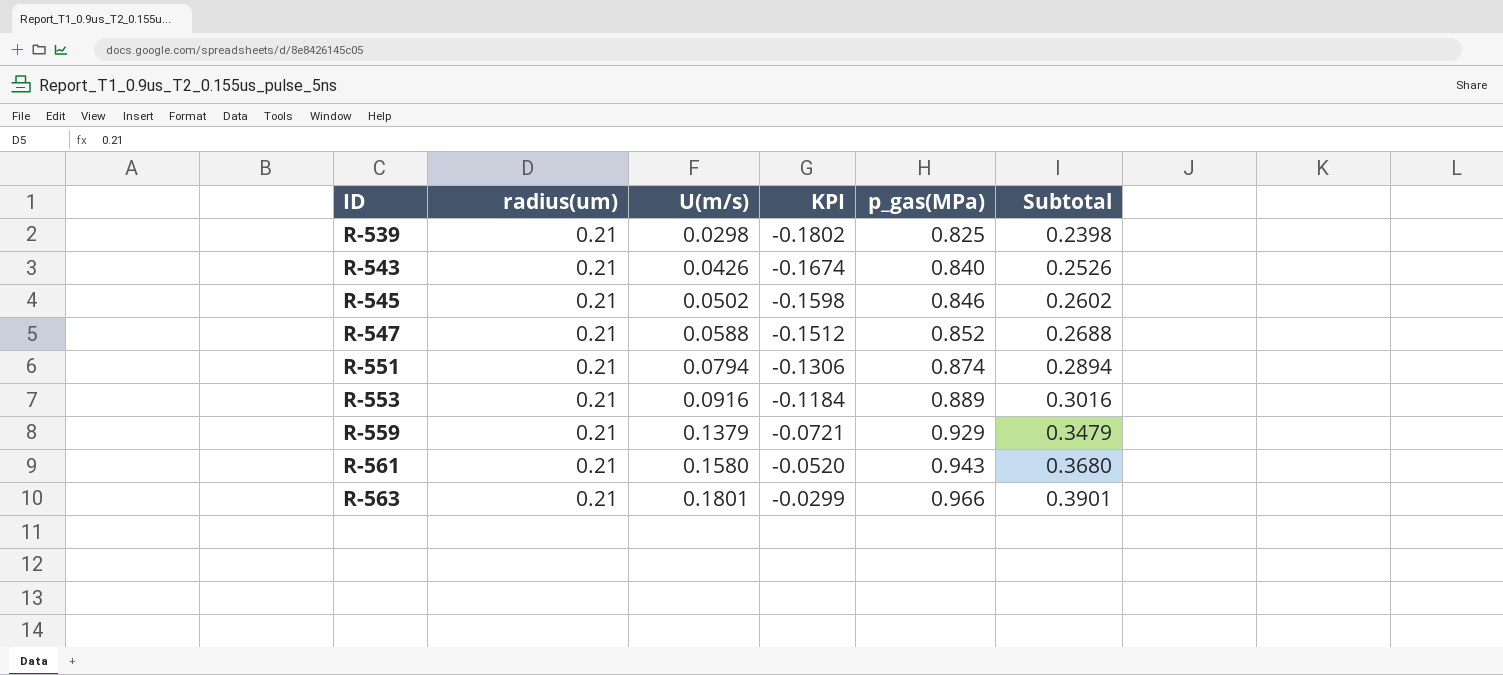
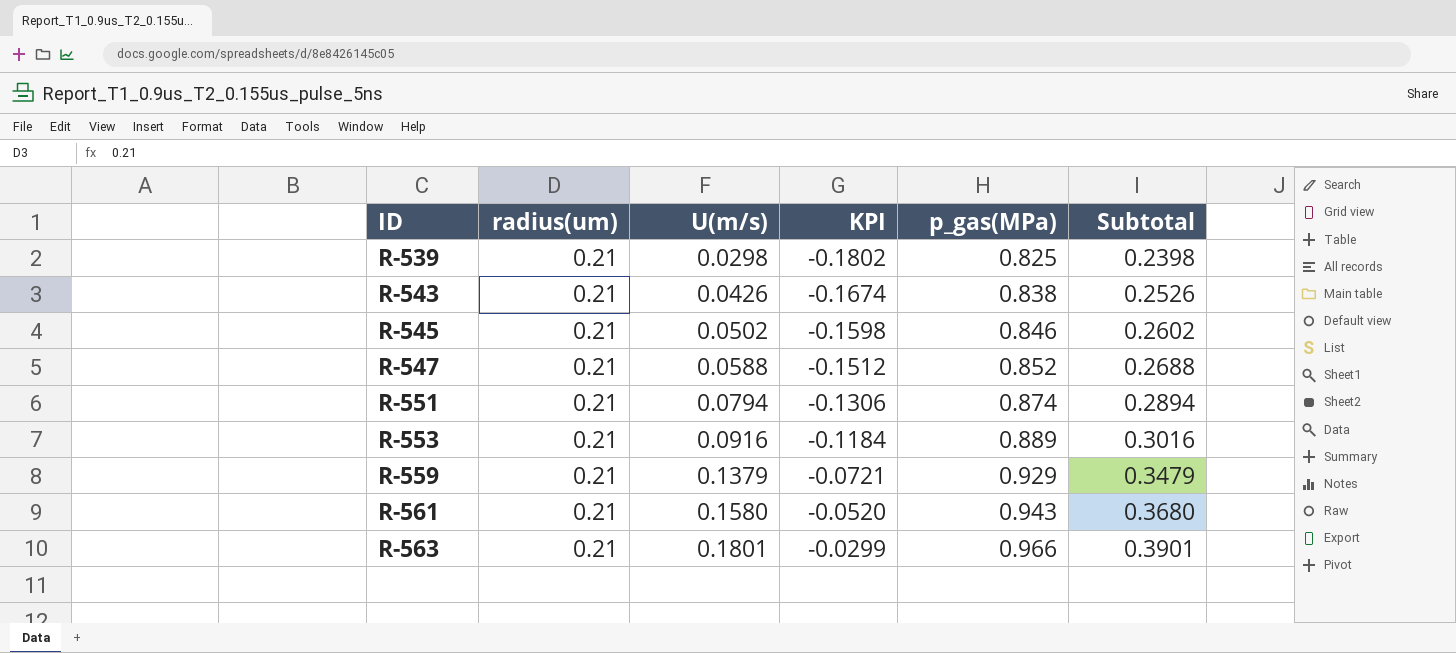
R-543 | p_gas(MPa): 0.840 -> 0.838

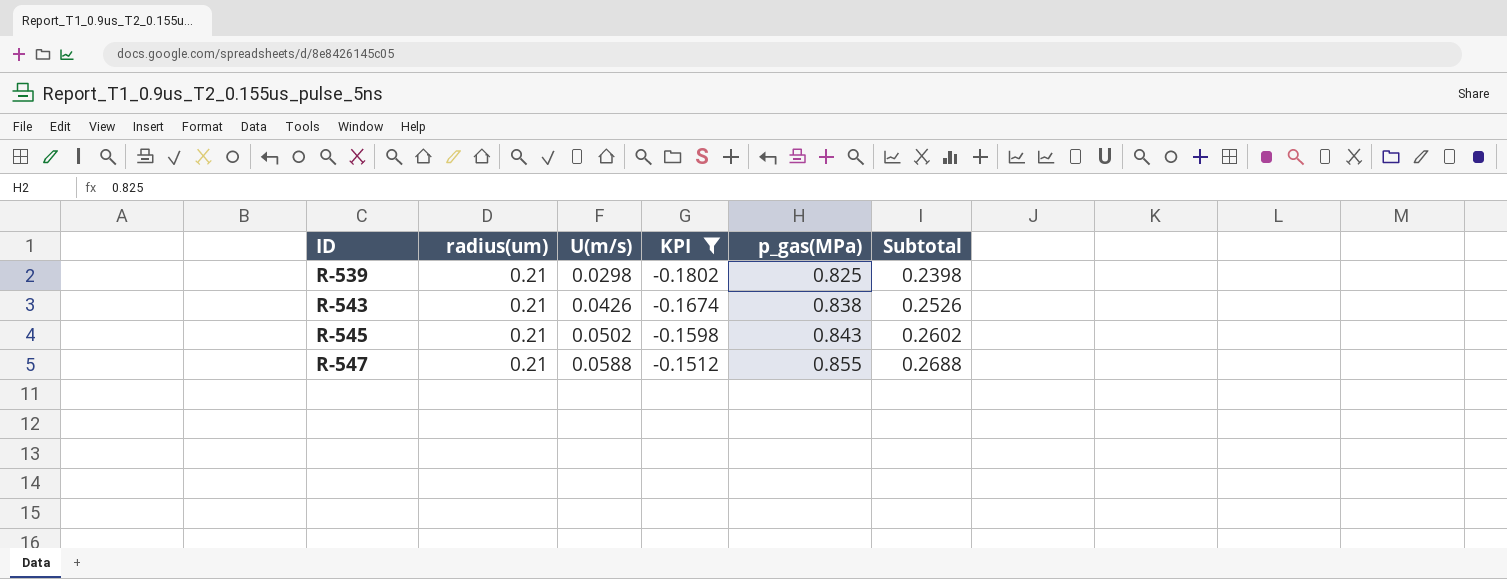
filter: none -> KPI <= -0.1512
R-545 | p_gas(MPa): 0.846 -> 0.843
R-547 | p_gas(MPa): 0.852 -> 0.855

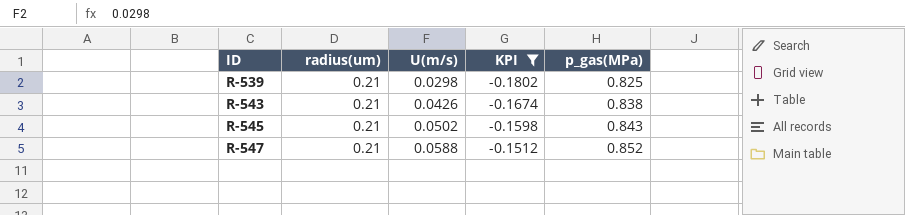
column Subtotal | formula: [radius(um)] + [U(m/s)] -> none
R-547 | p_gas(MPa): 0.855 -> 0.852

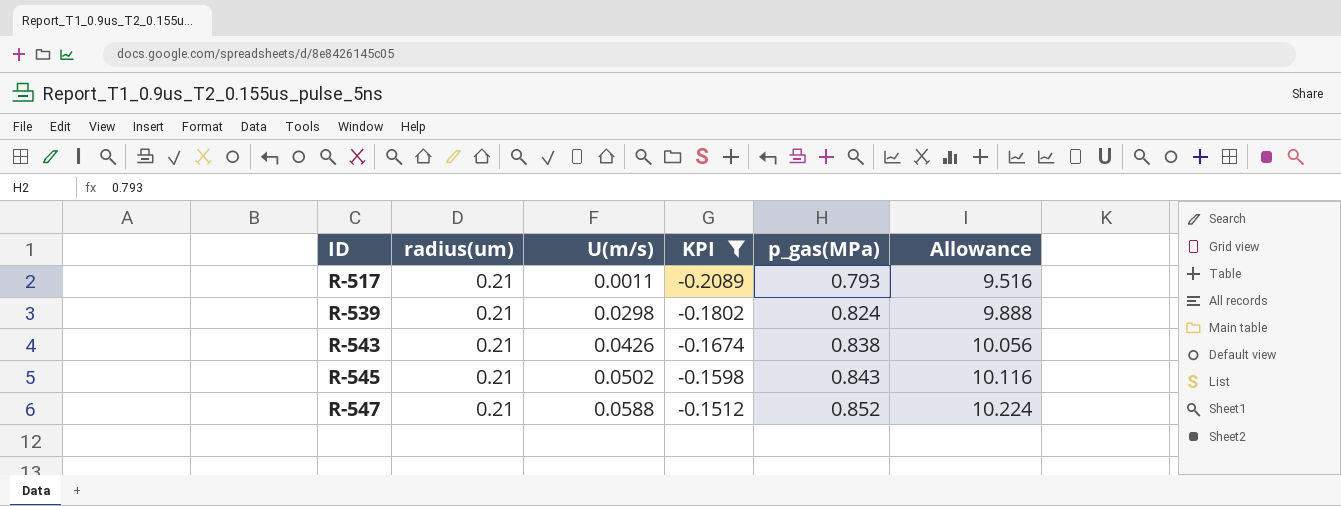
column Allowance | formula: none -> [p_gas(MPa)] * 12
row R-517: none -> 0.21 | 0.0011 | -0.2089 | 0.793 | 9.516
R-539 | p_gas(MPa): 0.825 -> 0.824

